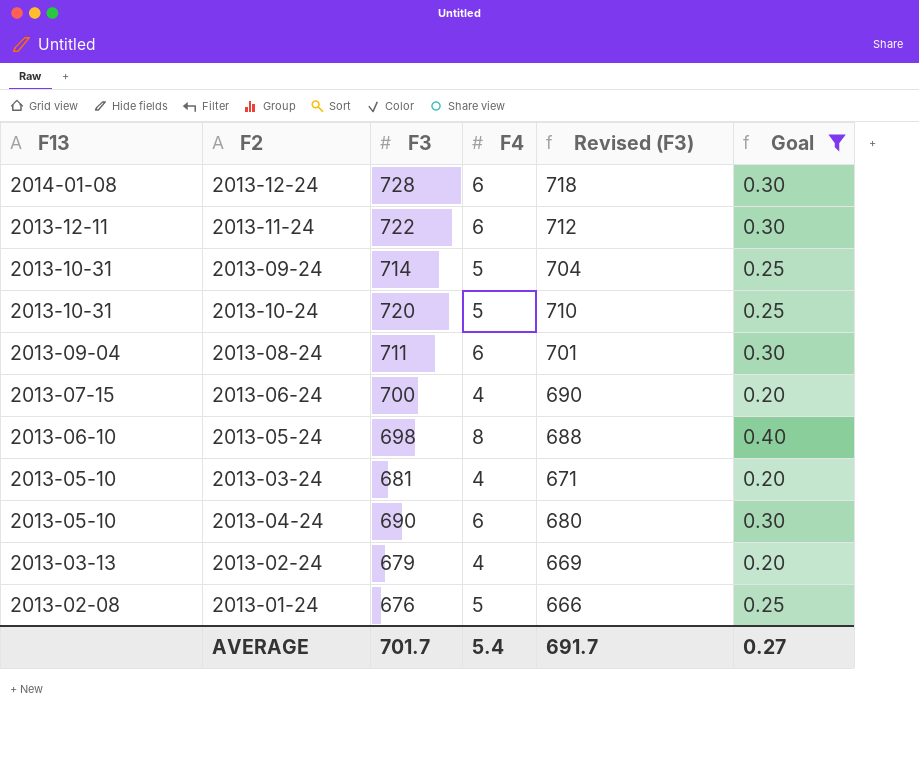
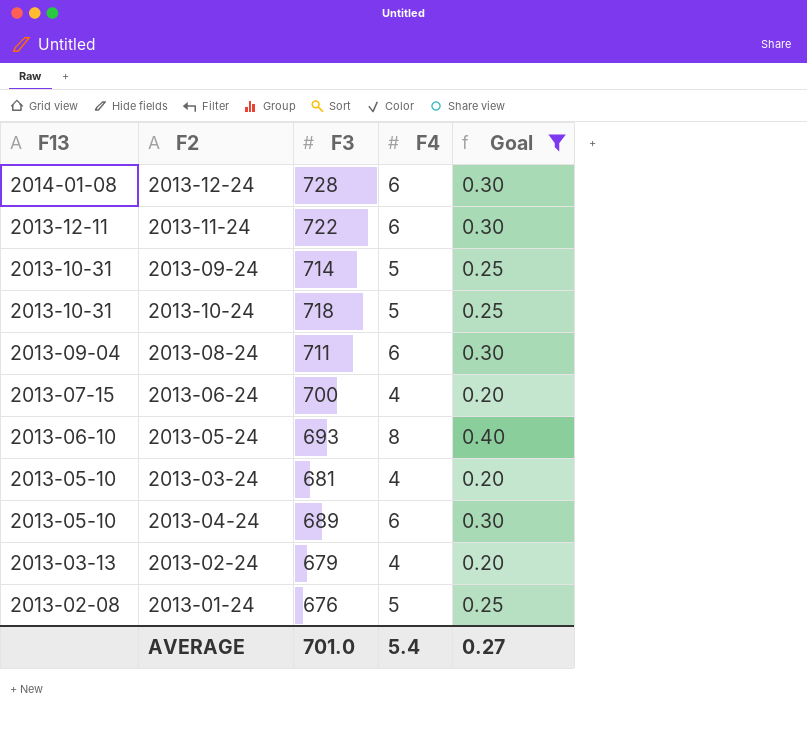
column Revised (F3) | formula: [F3] - 10 -> none
2013-10-24 | F3: 720 -> 718
2013-05-24 | F3: 698 -> 693
2013-04-24 | F3: 690 -> 689
AVERAGE | F3: 701.7 -> 701.0

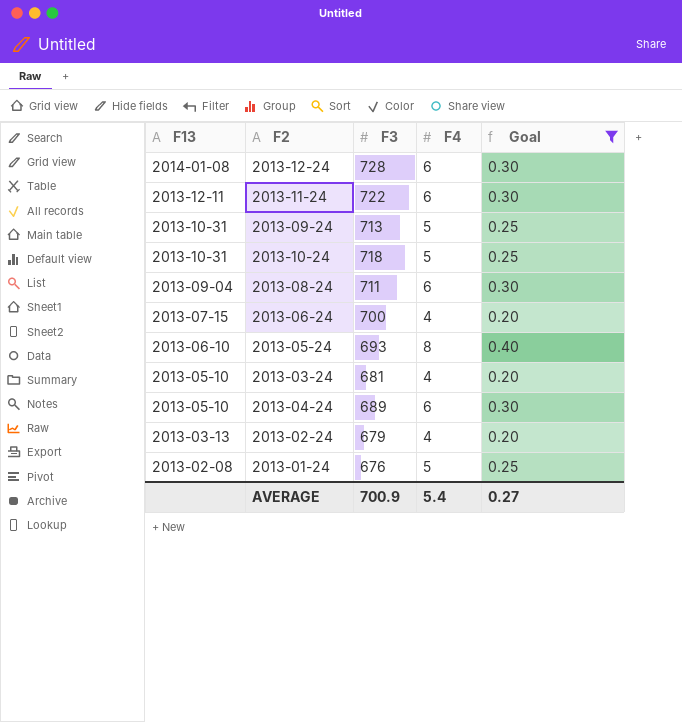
2013-09-24 | F3: 714 -> 713
AVERAGE | F3: 701.0 -> 700.9

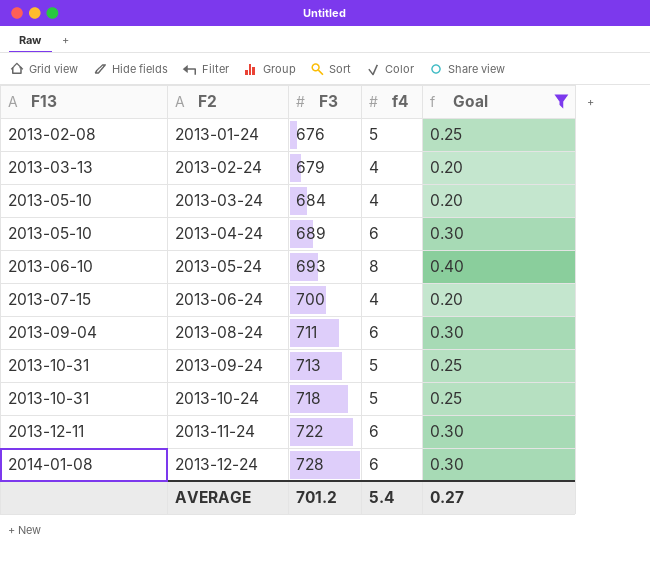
row order: F13 descending -> F13 ascending
column name: F4 -> f4
2013-03-24 | F3: 681 -> 684
AVERAGE | F3: 700.9 -> 701.2

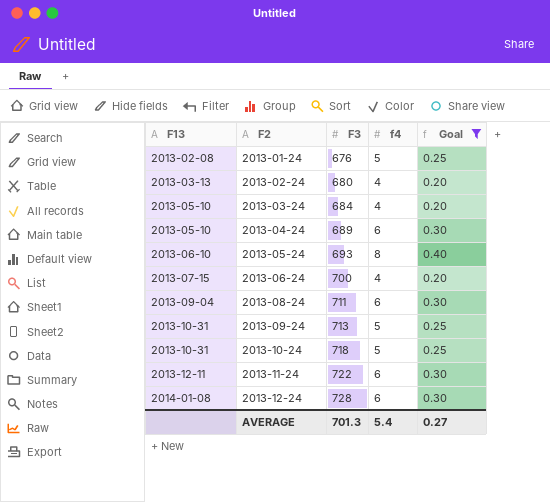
2013-02-24 | F3: 679 -> 680
AVERAGE | F3: 701.2 -> 701.3

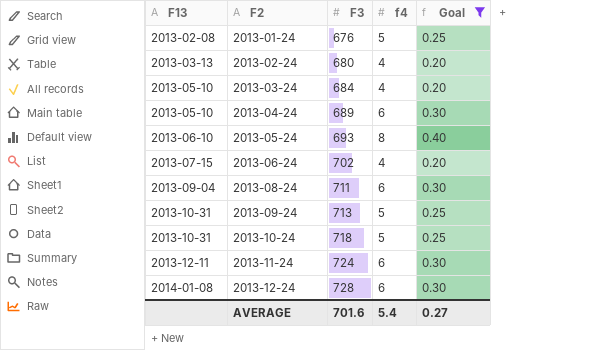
2013-06-24 | F3: 700 -> 702
2013-11-24 | F3: 722 -> 724
AVERAGE | F3: 701.3 -> 701.6

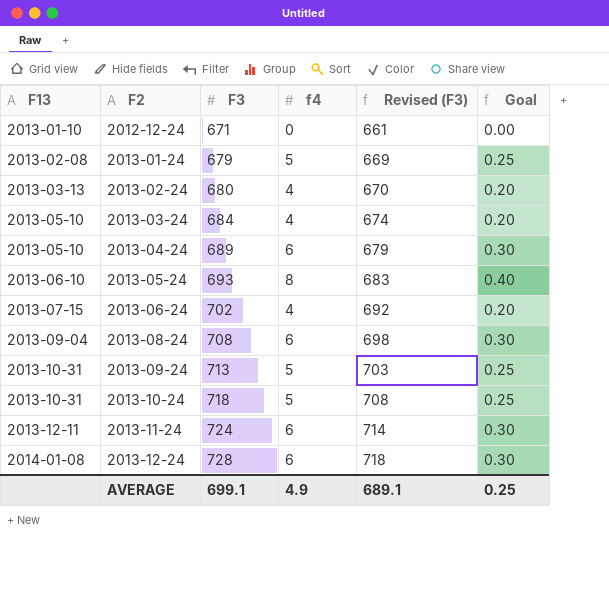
filter: Goal != 0.00 -> none
column Revised (F3) | formula: none -> [F3] - 10
2013-01-24 | F3: 676 -> 679
2013-08-24 | F3: 711 -> 708
AVERAGE | F3: 701.6 -> 699.1
AVERAGE | f4: 5.4 -> 4.9
AVERAGE | Goal: 0.27 -> 0.25

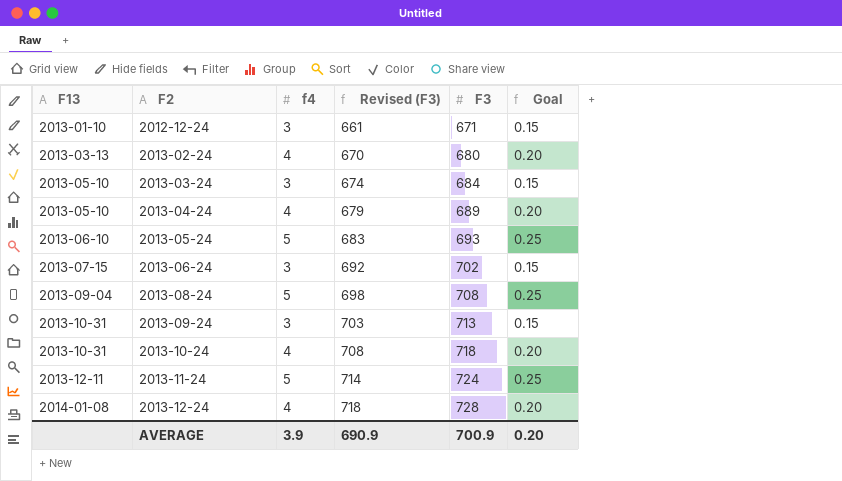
column F3 | position: 3 -> 5
row 2013-01-24: 2013-02-08 | 679 | 5 | 669 | 0.25 -> none
2012-12-24 | f4: 0 -> 3
2012-12-24 | Goal: 0.00 -> 0.15
2013-03-24 | f4: 4 -> 3
2013-03-24 | Goal: 0.20 -> 0.15
2013-04-24 | f4: 6 -> 4
2013-04-24 | Goal: 0.30 -> 0.20
2013-05-24 | f4: 8 -> 5
2013-05-24 | Goal: 0.40 -> 0.25
2013-06-24 | f4: 4 -> 3
2013-06-24 | Goal: 0.20 -> 0.15
2013-08-24 | f4: 6 -> 5
2013-08-24 | Goal: 0.30 -> 0.25
2013-09-24 | f4: 5 -> 3
2013-09-24 | Goal: 0.25 -> 0.15
2013-10-24 | f4: 5 -> 4
2013-10-24 | Goal: 0.25 -> 0.20
2013-11-24 | f4: 6 -> 5
2013-11-24 | Goal: 0.30 -> 0.25
2013-12-24 | f4: 6 -> 4
2013-12-24 | Goal: 0.30 -> 0.20
AVERAGE | f4: 4.9 -> 3.9
AVERAGE | Revised (F3): 689.1 -> 690.9
AVERAGE | F3: 699.1 -> 700.9
AVERAGE | Goal: 0.25 -> 0.20

